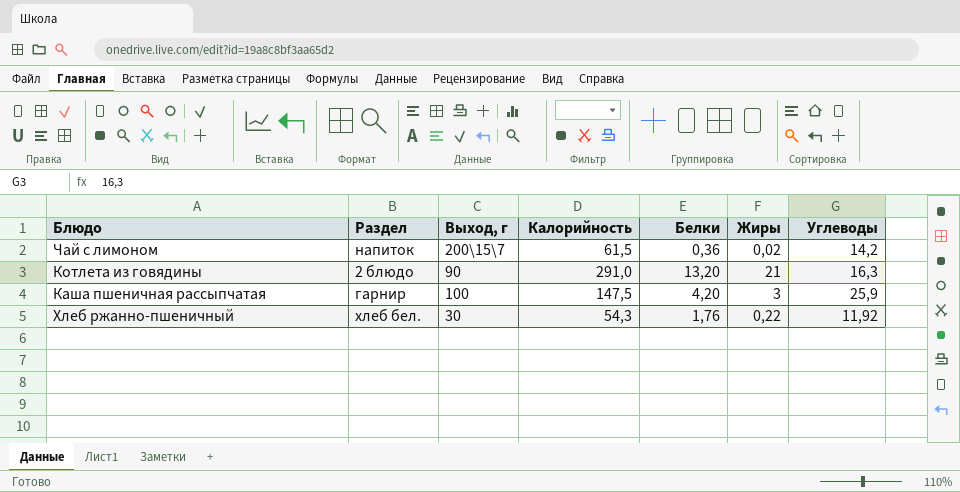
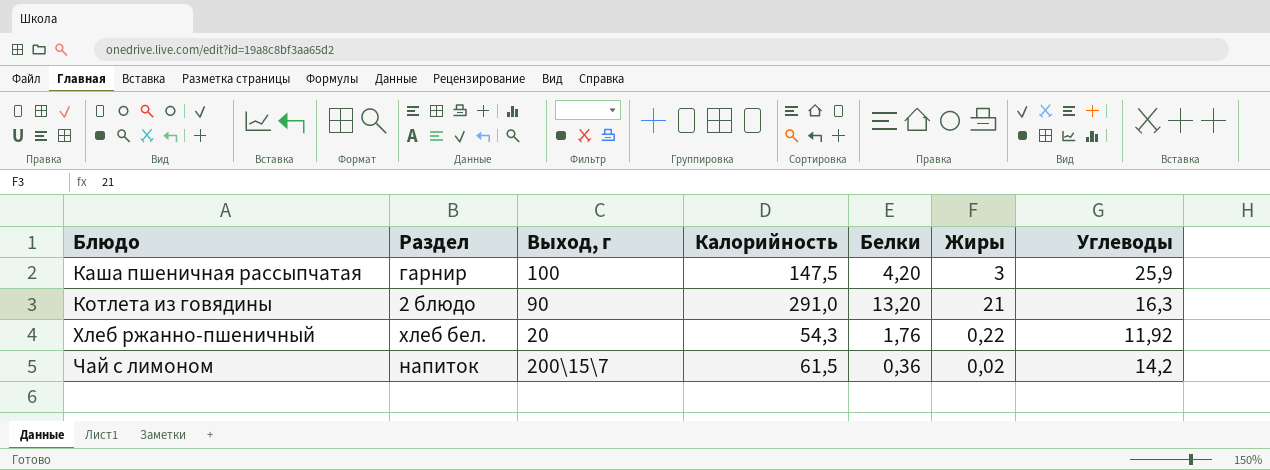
row order: none -> Блюдо ascending
Хлеб ржанно-пшеничный | Выход, г: 30 -> 20

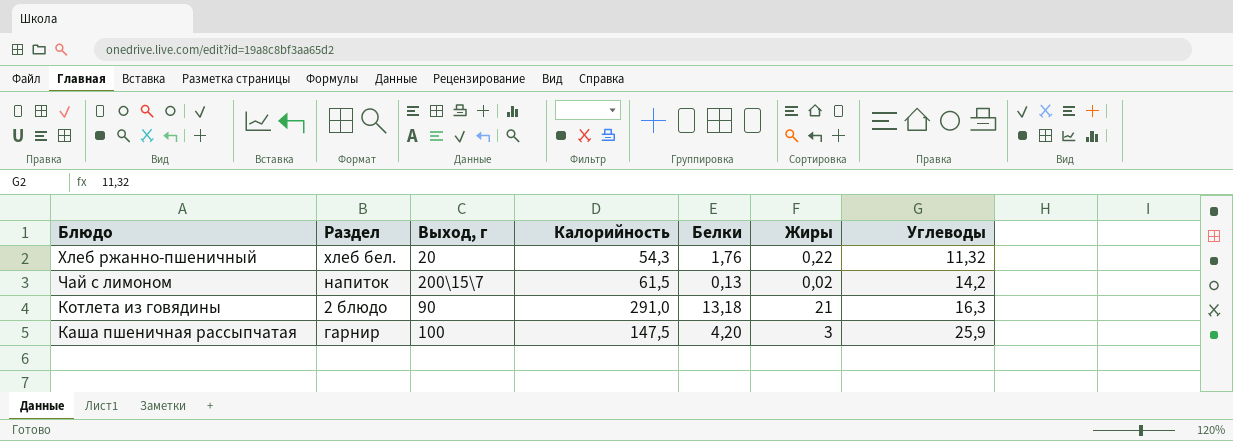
row order: Блюдо ascending -> Углеводы ascending
Хлеб ржанно-пшеничный | Углеводы: 11,92 -> 11,32
Чай с лимоном | Белки: 0,36 -> 0,13
Котлета из говядины | Белки: 13,20 -> 13,18

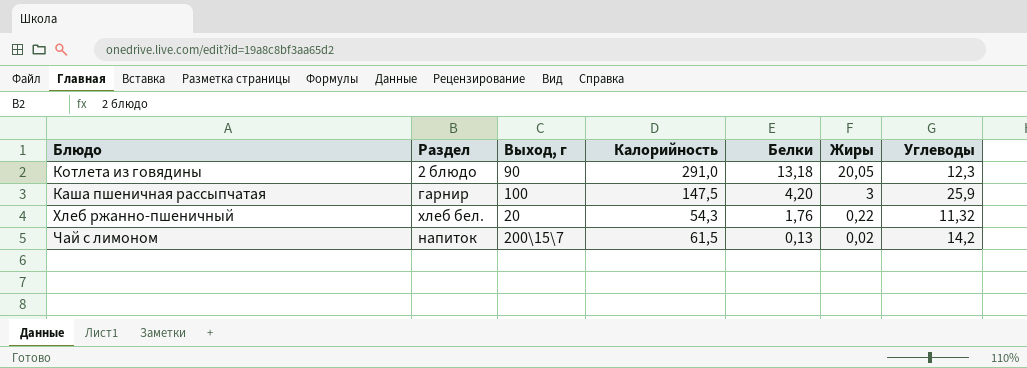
row order: Углеводы ascending -> Белки descending
Котлета из говядины | Жиры: 21 -> 20,05
Котлета из говядины | Углеводы: 16,3 -> 12,3

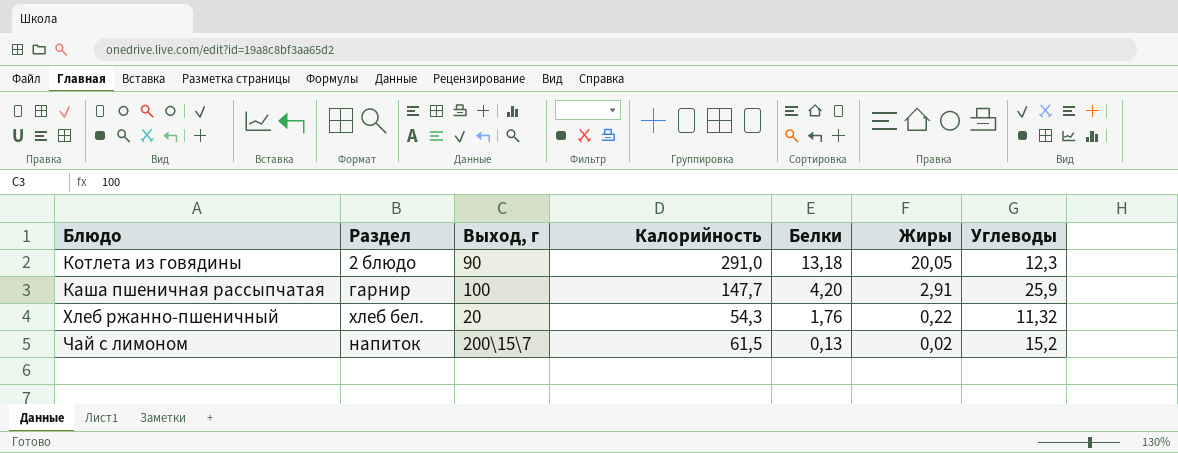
Каша пшеничная рассыпчатая | Калорийность: 147,5 -> 147,7
Каша пшеничная рассыпчатая | Жиры: 3 -> 2,91
Чай с лимоном | Углеводы: 14,2 -> 15,2

